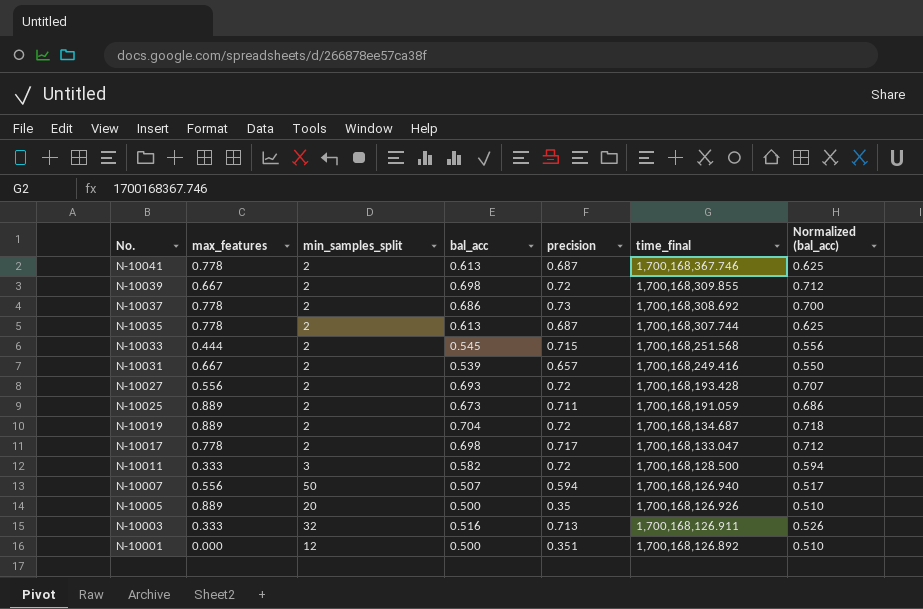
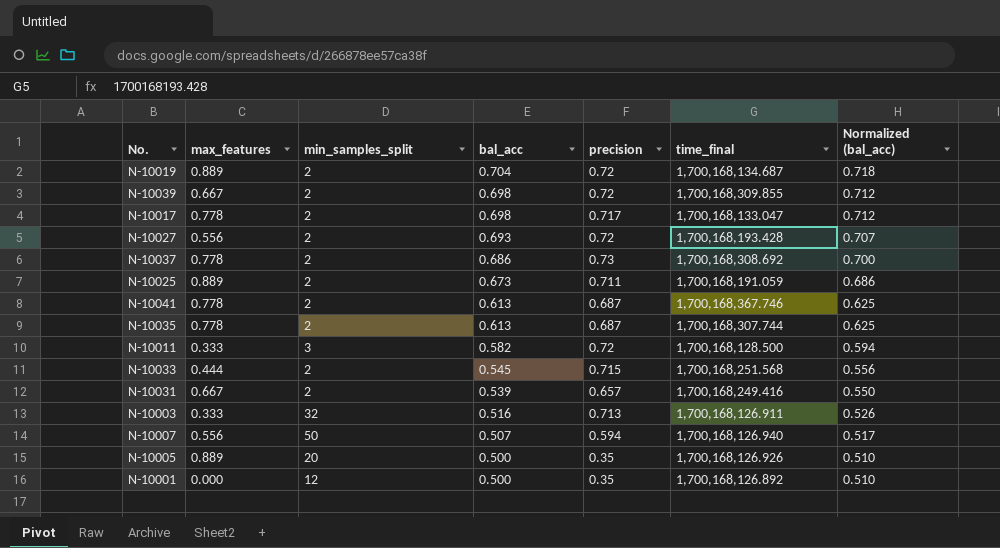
row order: No. descending -> bal_acc descending
N-10001 | precision: 0.351 -> 0.35

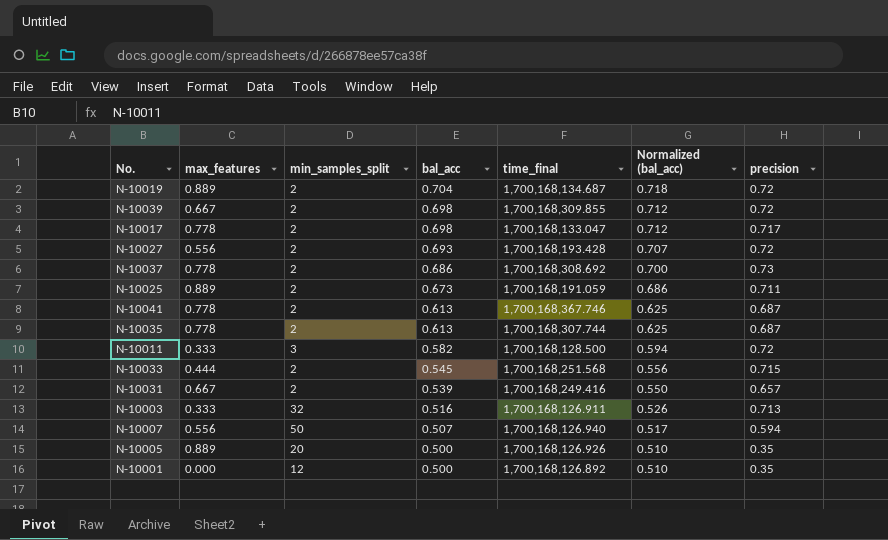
column precision | position: 5 -> 7

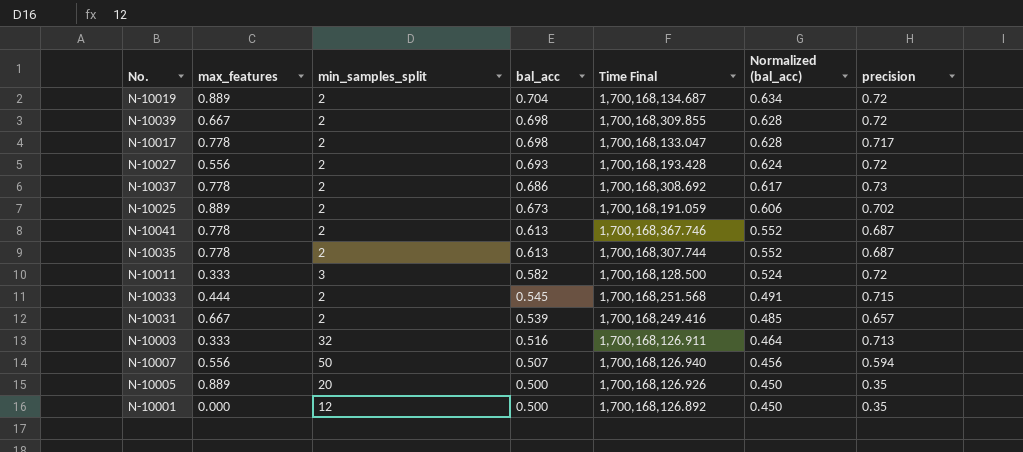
column name: time_final -> Time Final
column Normalized (bal_acc) | formula: [bal_acc] * 1.02 -> [bal_acc] * 0.9
N-10025 | precision: 0.711 -> 0.702

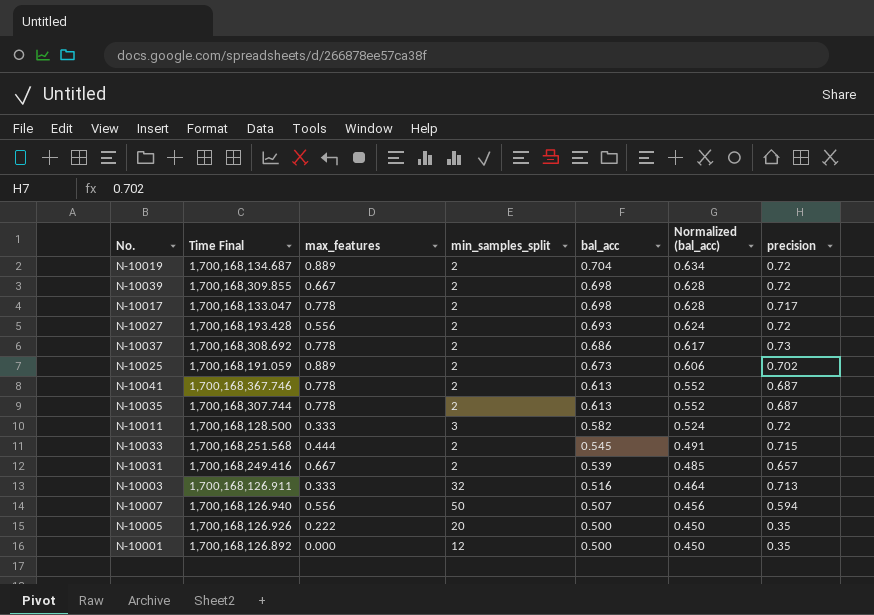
column Time Final | position: 5 -> 2
N-10005 | max_features: 0.889 -> 0.222

